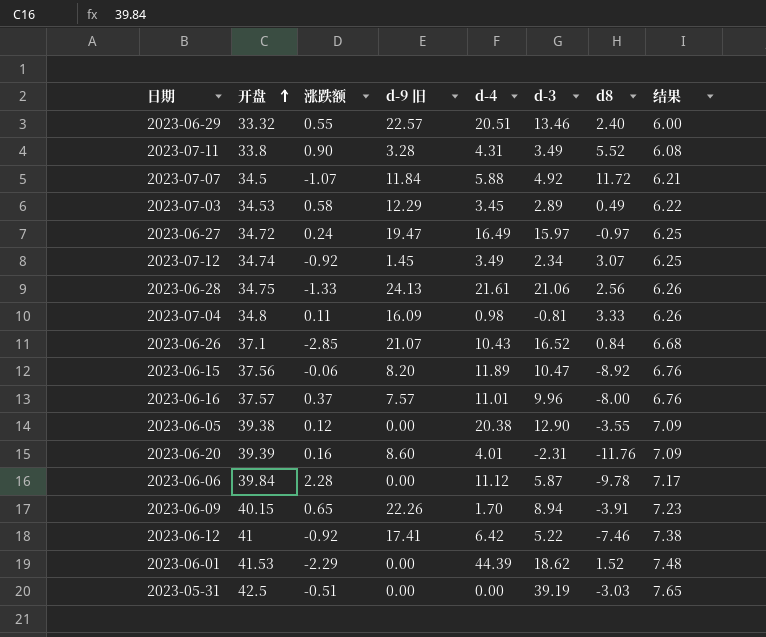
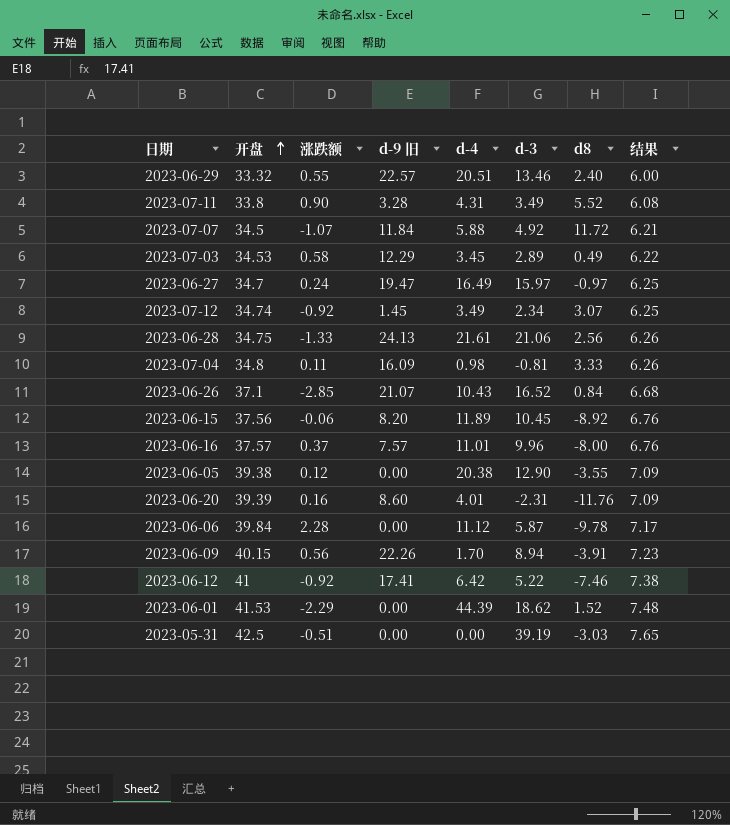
2023-06-27 | 开盘: 34.72 -> 34.7
2023-06-15 | d-3: 10.47 -> 10.45
2023-06-09 | 涨跌额: 0.65 -> 0.56

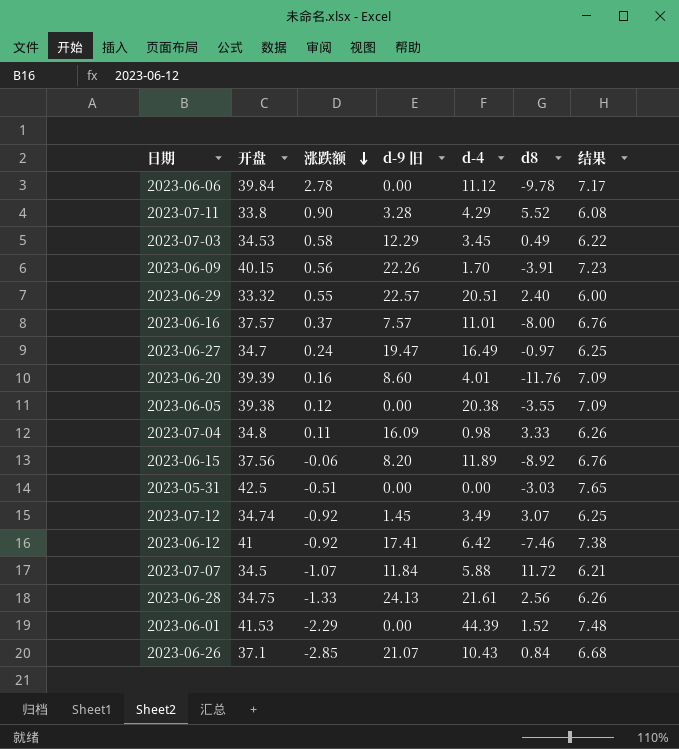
row order: 开盘 ascending -> 涨跌额 descending
column d-3 | position: 6 -> none
2023-06-06 | 涨跌额: 2.28 -> 2.78
2023-07-11 | d-4: 4.31 -> 4.29

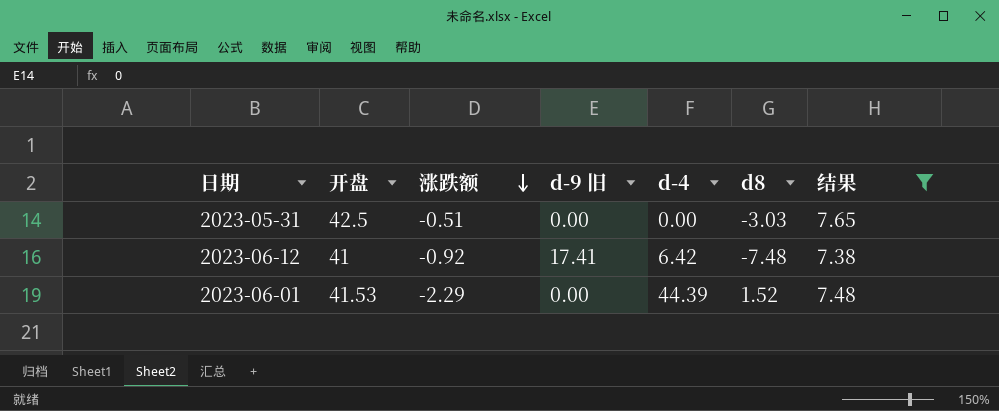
filter: none -> 结果 >= 7.38
2023-06-12 | d8: -7.46 -> -7.48

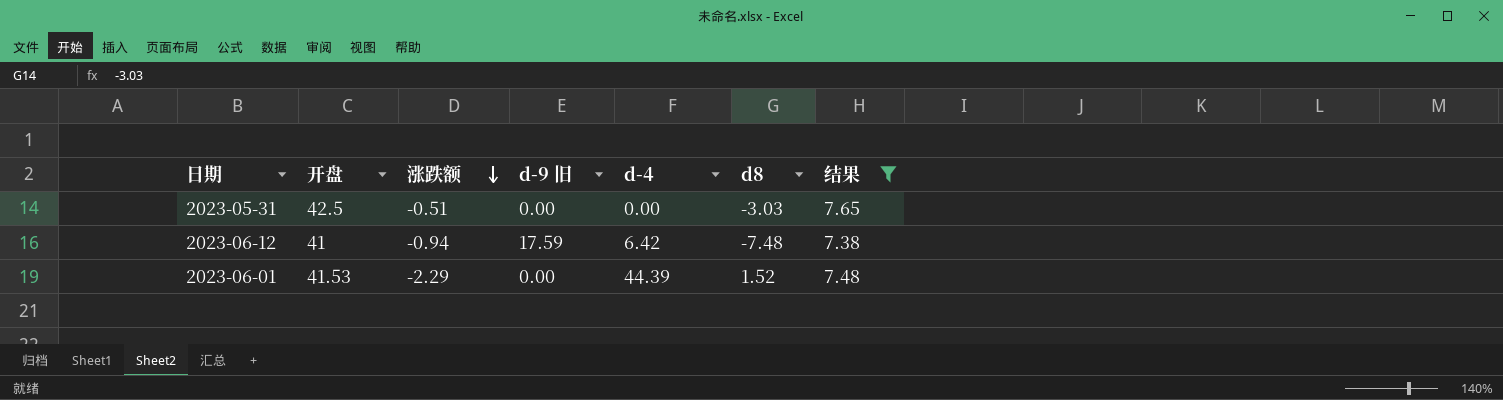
2023-06-12 | 涨跌额: -0.92 -> -0.94
2023-06-12 | d-9 旧: 17.41 -> 17.59

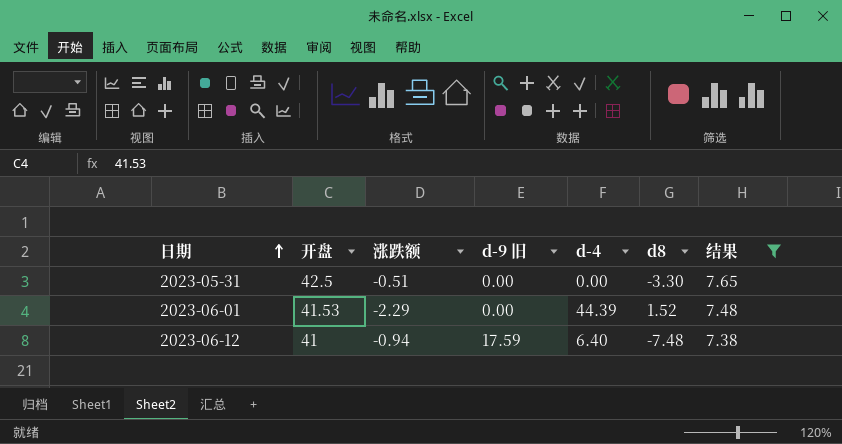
row order: 涨跌额 descending -> 日期 ascending
2023-05-31 | d8: -3.03 -> -3.30
2023-06-12 | d-4: 6.42 -> 6.40

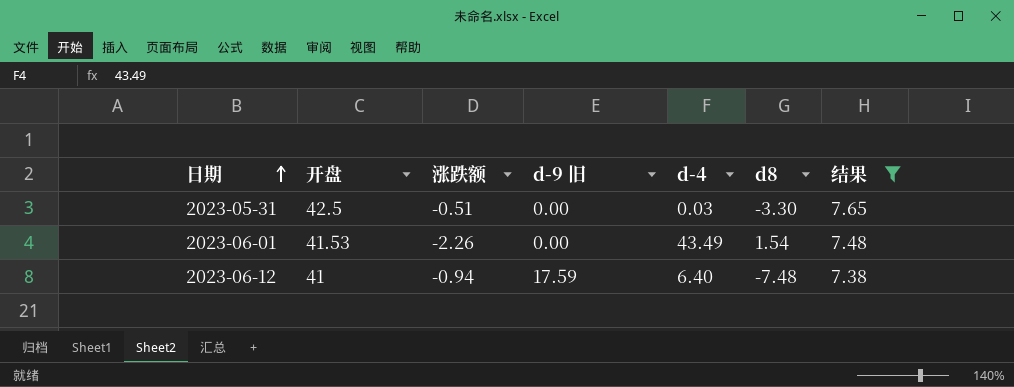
2023-05-31 | d-4: 0.00 -> 0.03
2023-06-01 | 涨跌额: -2.29 -> -2.26
2023-06-01 | d-4: 44.39 -> 43.49
2023-06-01 | d8: 1.52 -> 1.54

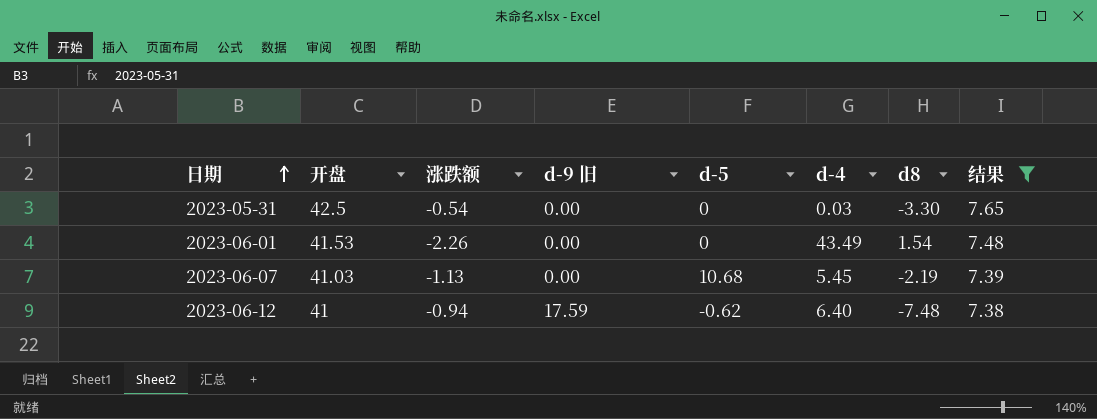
column d-5 | position: none -> 5
2023-05-31 | 涨跌额: -0.51 -> -0.54
row 2023-06-07: none -> 41.03 | -1.13 | 0.00 | 10.68 | 5.45 | -2.19 | 7.39

